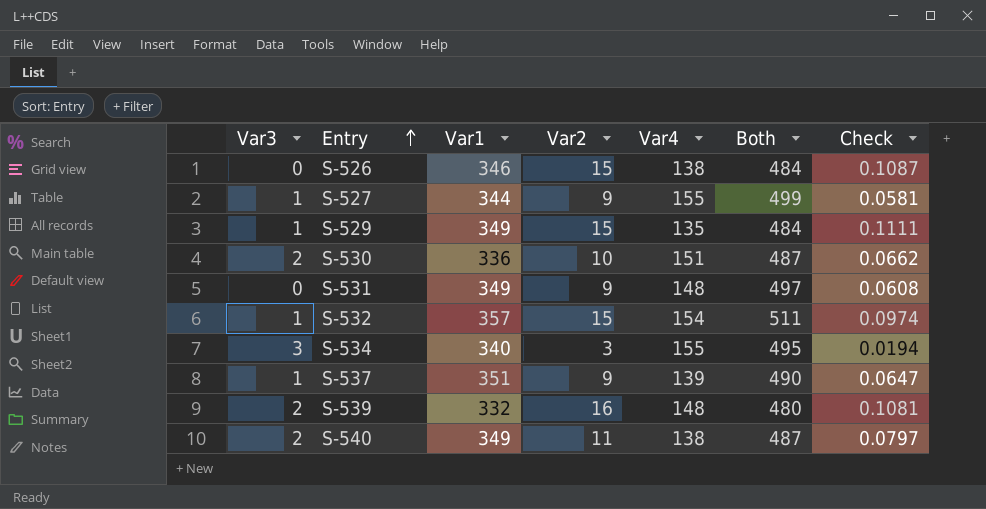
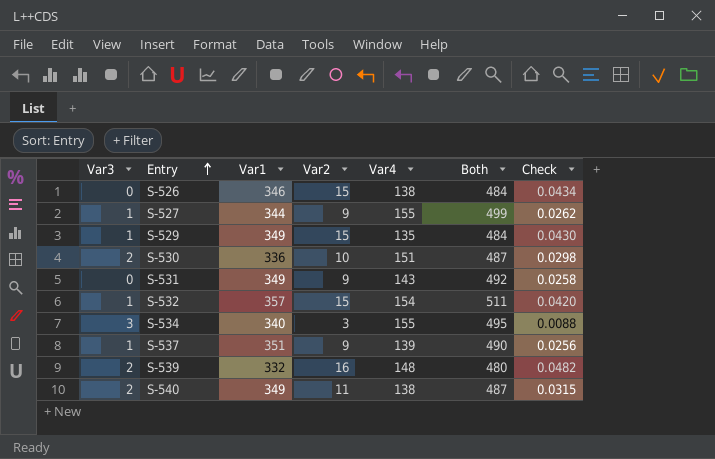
column Check | formula: [Var2] / [Var4] -> [Var2] / [Var1]
S-531 | Var4: 148 -> 143
S-531 | Both: 497 -> 492

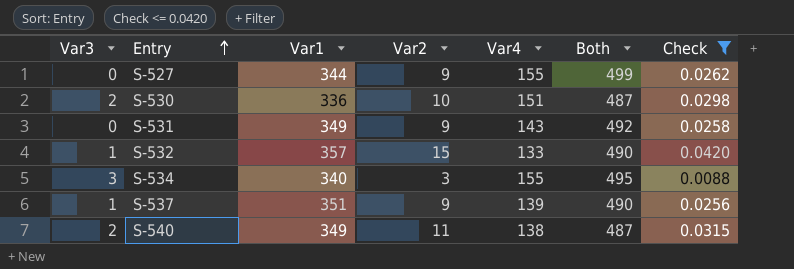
filter: none -> Check <= 0.0420
S-527 | Var3: 1 -> 0
S-532 | Var4: 154 -> 133
S-532 | Both: 511 -> 490

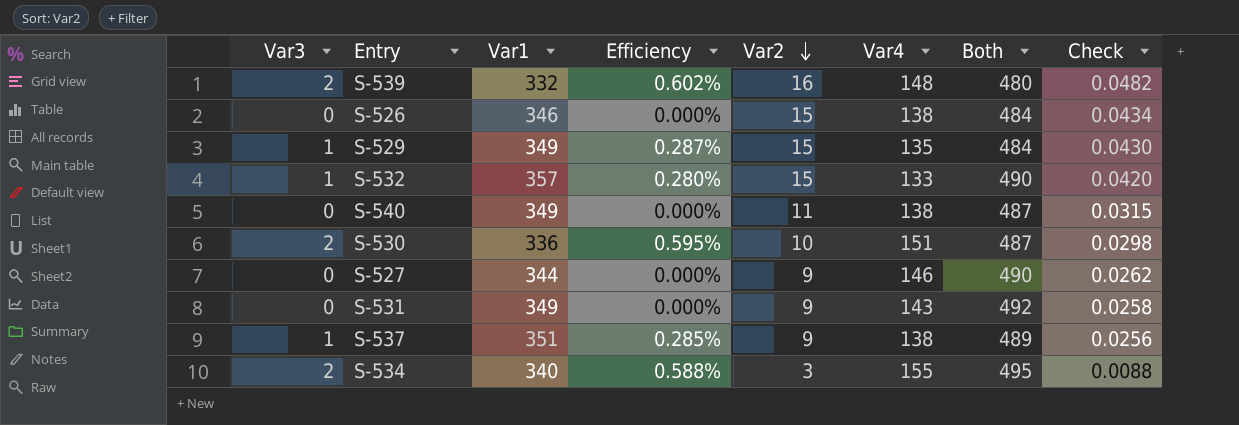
filter: Check <= 0.0420 -> none
row order: Entry ascending -> Var2 descending
column Efficiency | formula: none -> [Var3] / [Var1]
S-540 | Var3: 2 -> 0
S-527 | Var4: 155 -> 146
S-527 | Both: 499 -> 490
S-537 | Var4: 139 -> 138
S-537 | Both: 490 -> 489
S-534 | Var3: 3 -> 2

